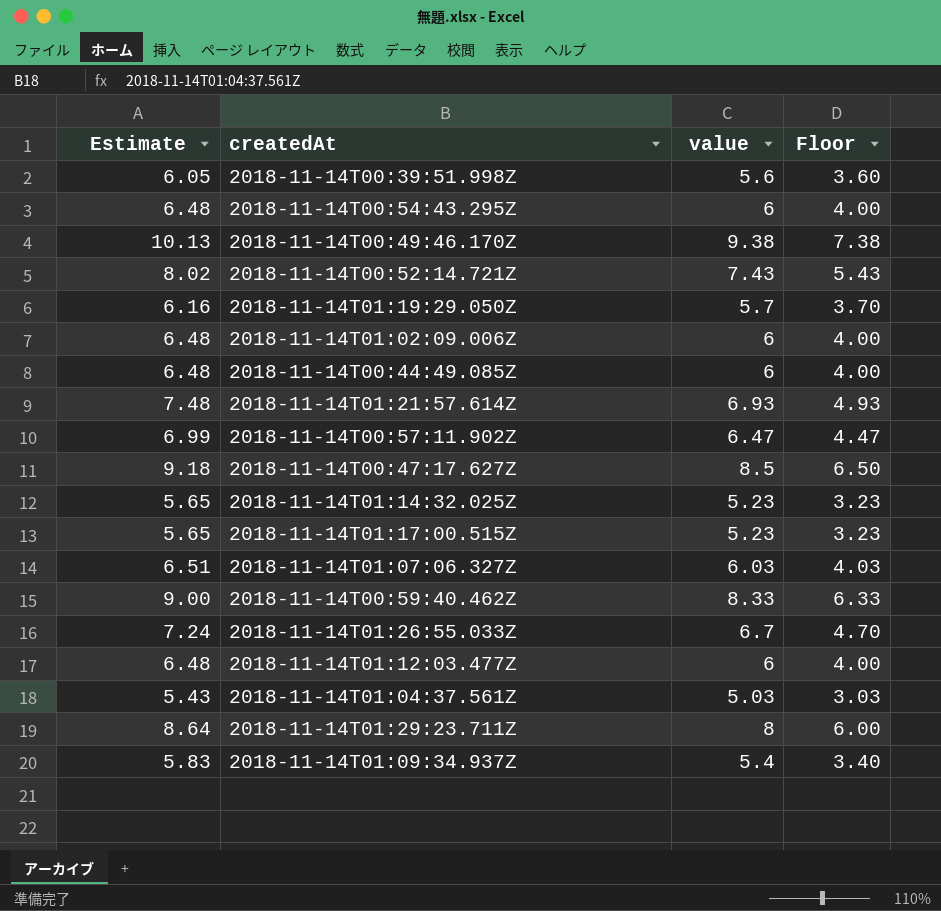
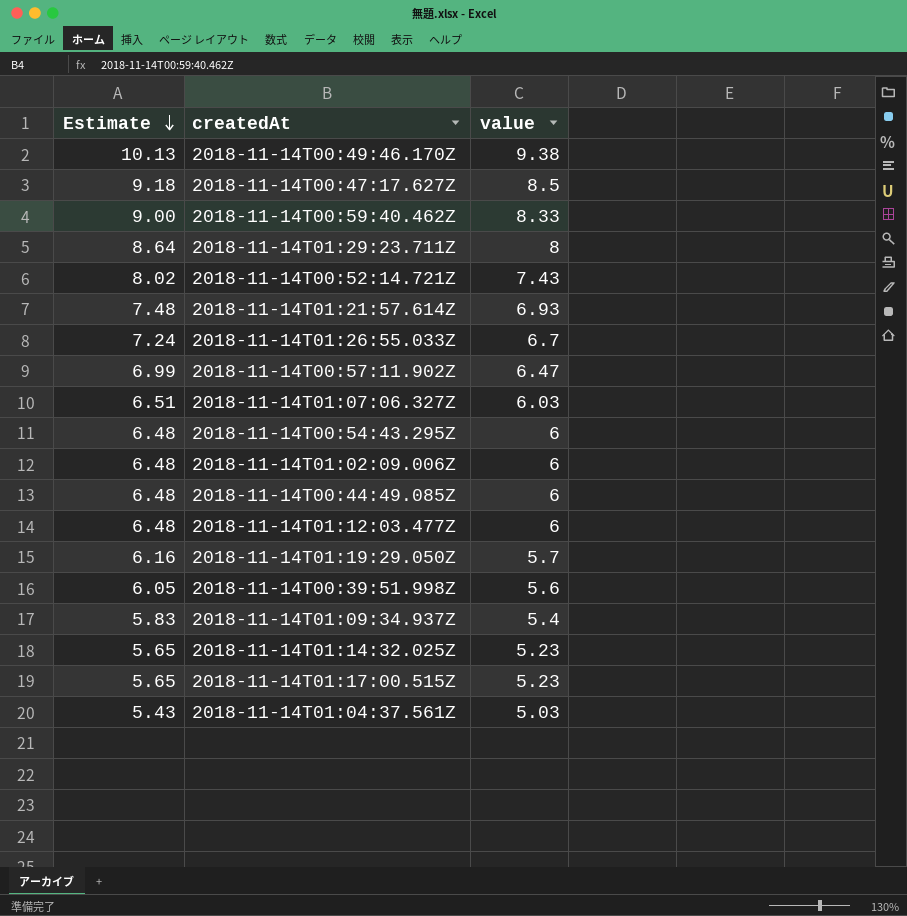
row order: none -> Estimate descending
column Floor | formula: [value] - 2 -> none

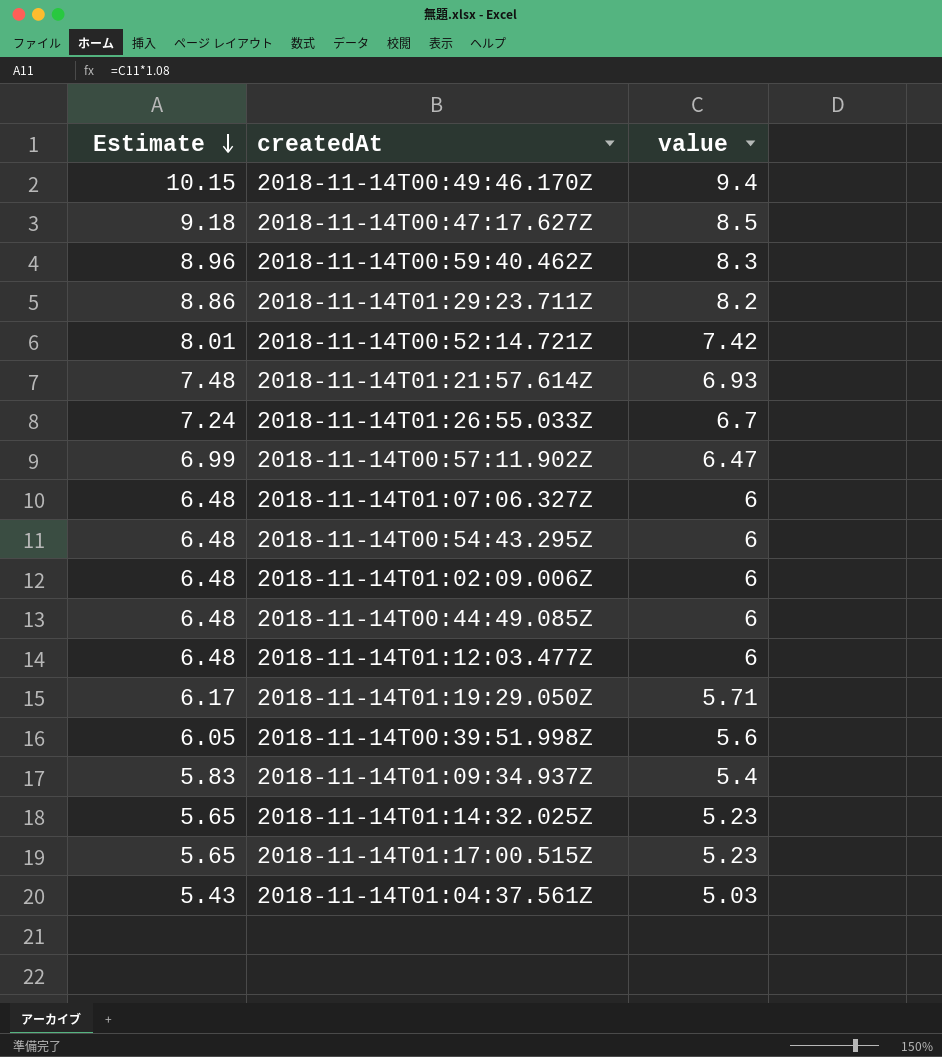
2018-11-14T00:49:46.170Z | Estimate: 10.13 -> 10.15
2018-11-14T00:49:46.170Z | value: 9.38 -> 9.4
2018-11-14T00:59:40.462Z | Estimate: 9.00 -> 8.96
2018-11-14T00:59:40.462Z | value: 8.33 -> 8.3
2018-11-14T01:29:23.711Z | Estimate: 8.64 -> 8.86
2018-11-14T01:29:23.711Z | value: 8 -> 8.2
2018-11-14T00:52:14.721Z | Estimate: 8.02 -> 8.01
2018-11-14T00:52:14.721Z | value: 7.43 -> 7.42
2018-11-14T01:07:06.327Z | Estimate: 6.51 -> 6.48
2018-11-14T01:07:06.327Z | value: 6.03 -> 6
2018-11-14T01:19:29.050Z | Estimate: 6.16 -> 6.17
2018-11-14T01:19:29.050Z | value: 5.7 -> 5.71

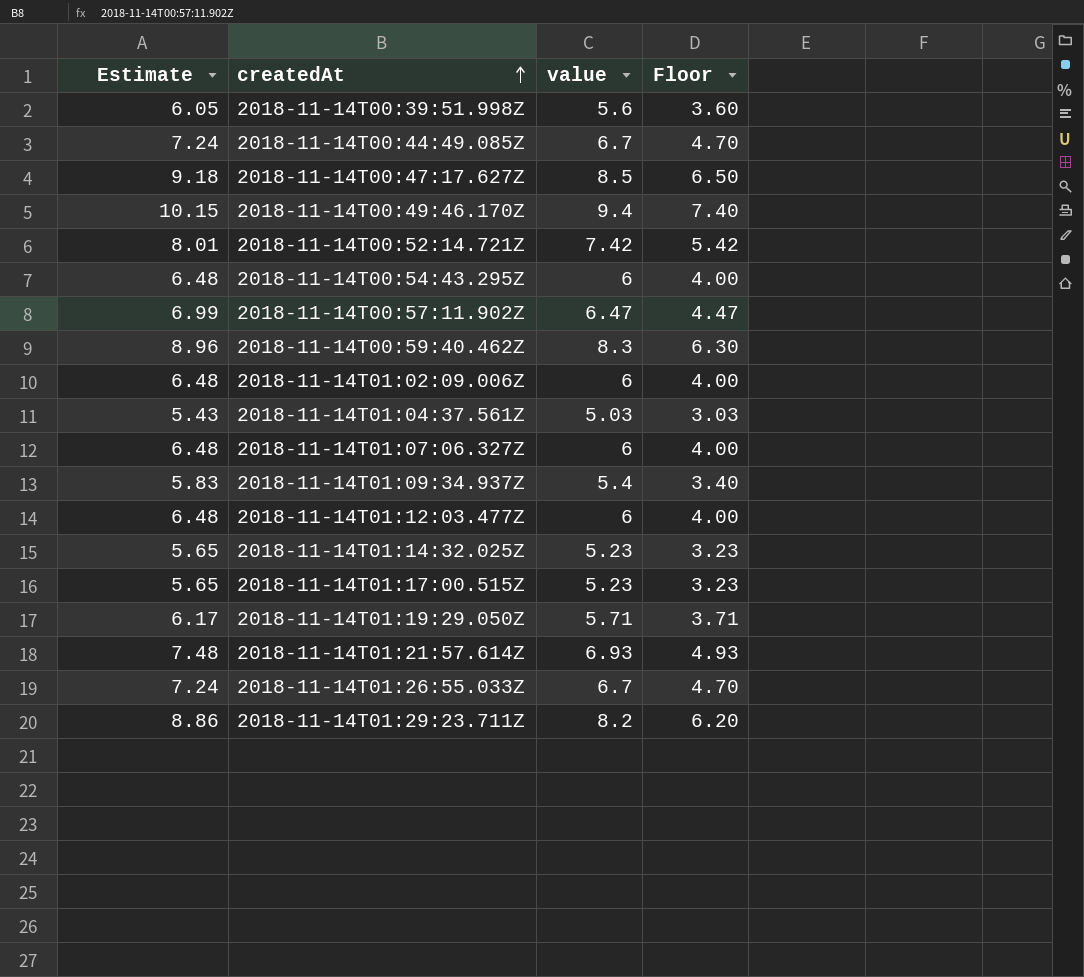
row order: Estimate descending -> createdAt ascending
column Floor | formula: none -> [value] - 2
2018-11-14T00:44:49.085Z | Estimate: 6.48 -> 7.24
2018-11-14T00:44:49.085Z | value: 6 -> 6.7

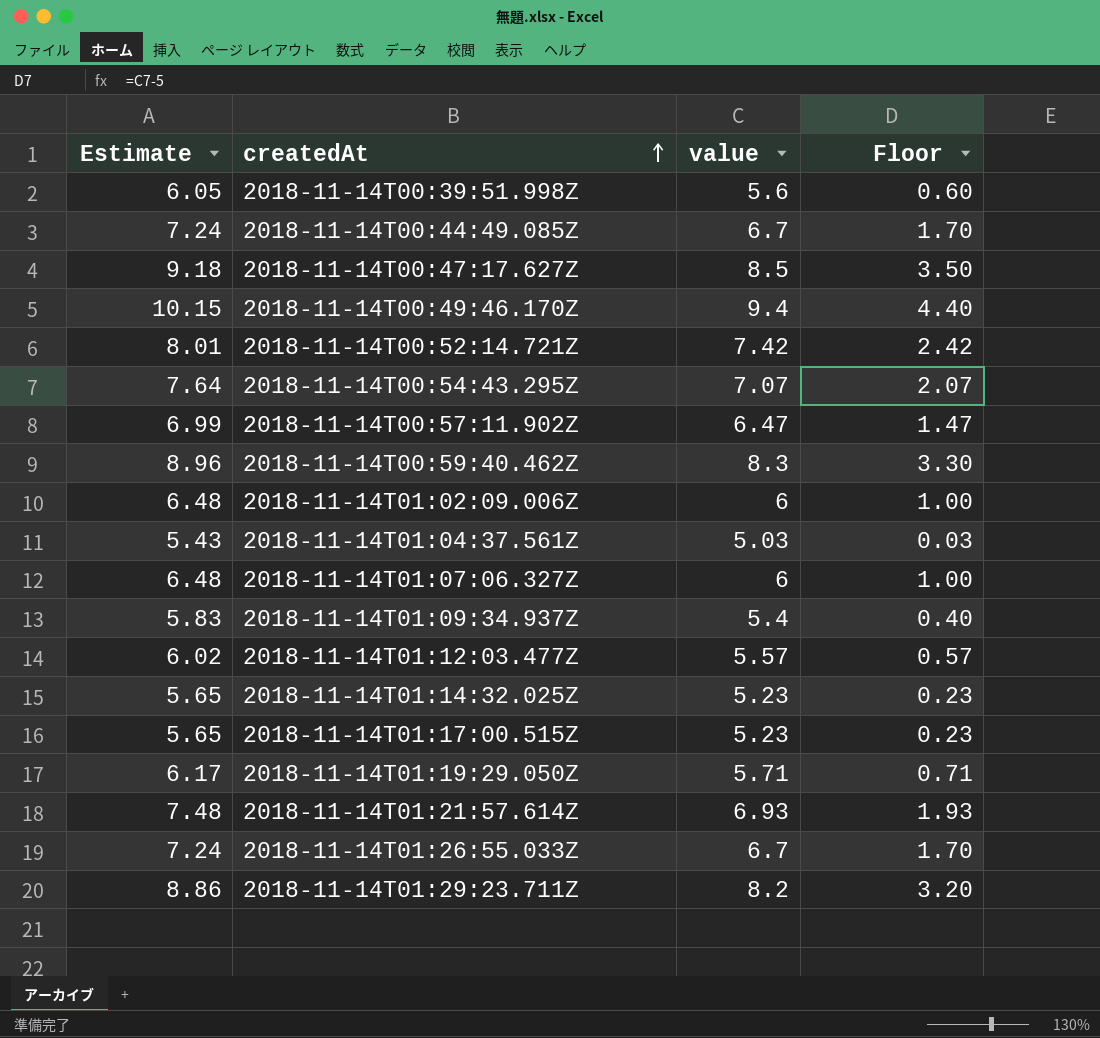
column Floor | formula: [value] - 2 -> [value] - 5
2018-11-14T00:54:43.295Z | Estimate: 6.48 -> 7.64
2018-11-14T00:54:43.295Z | value: 6 -> 7.07
2018-11-14T01:12:03.477Z | Estimate: 6.48 -> 6.02
2018-11-14T01:12:03.477Z | value: 6 -> 5.57

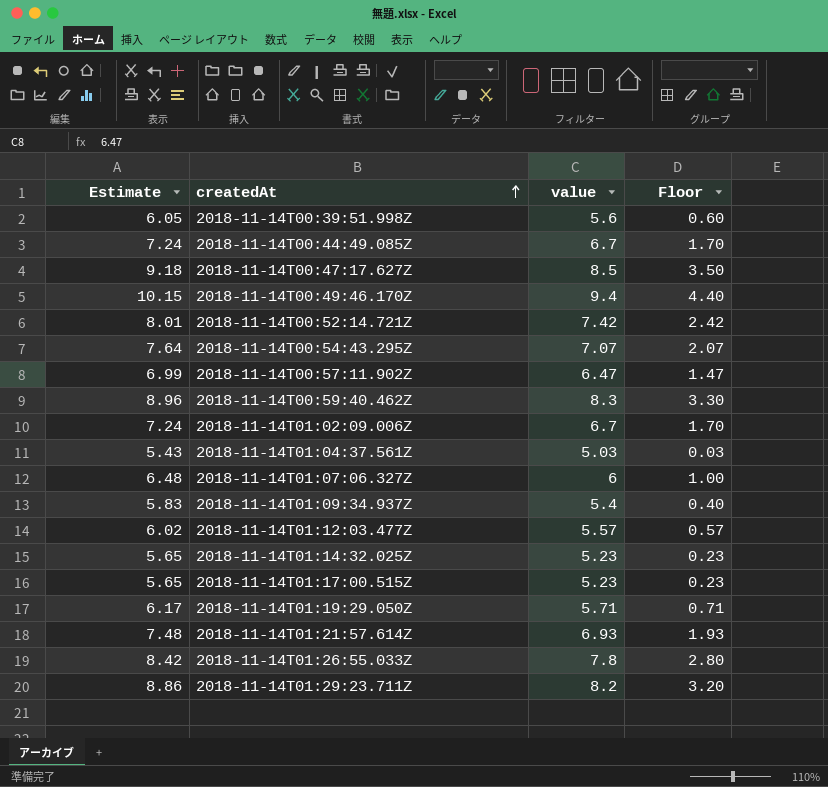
2018-11-14T01:02:09.006Z | Estimate: 6.48 -> 7.24
2018-11-14T01:02:09.006Z | value: 6 -> 6.7
2018-11-14T01:02:09.006Z | Floor: 1.00 -> 1.70
2018-11-14T01:26:55.033Z | Estimate: 7.24 -> 8.42
2018-11-14T01:26:55.033Z | value: 6.7 -> 7.8
2018-11-14T01:26:55.033Z | Floor: 1.70 -> 2.80

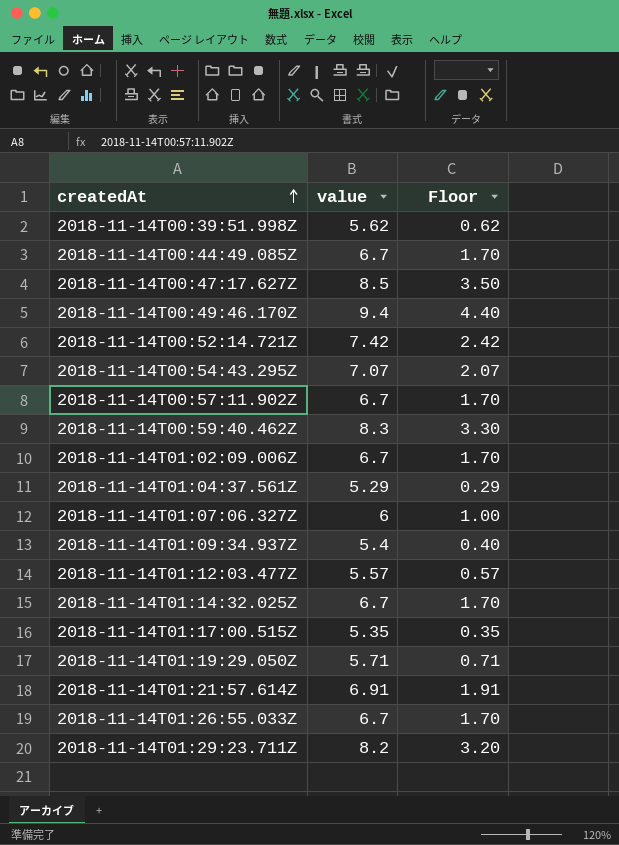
column Estimate | formula: [value] * 1.08 -> none
2018-11-14T00:39:51.998Z | value: 5.6 -> 5.62
2018-11-14T00:39:51.998Z | Floor: 0.60 -> 0.62
2018-11-14T00:57:11.902Z | value: 6.47 -> 6.7
2018-11-14T00:57:11.902Z | Floor: 1.47 -> 1.70
2018-11-14T01:04:37.561Z | value: 5.03 -> 5.29
2018-11-14T01:04:37.561Z | Floor: 0.03 -> 0.29
2018-11-14T01:14:32.025Z | value: 5.23 -> 6.7
2018-11-14T01:14:32.025Z | Floor: 0.23 -> 1.70
2018-11-14T01:17:00.515Z | value: 5.23 -> 5.35
2018-11-14T01:17:00.515Z | Floor: 0.23 -> 0.35
2018-11-14T01:21:57.614Z | value: 6.93 -> 6.91
2018-11-14T01:21:57.614Z | Floor: 1.93 -> 1.91
2018-11-14T01:26:55.033Z | value: 7.8 -> 6.7
2018-11-14T01:26:55.033Z | Floor: 2.80 -> 1.70

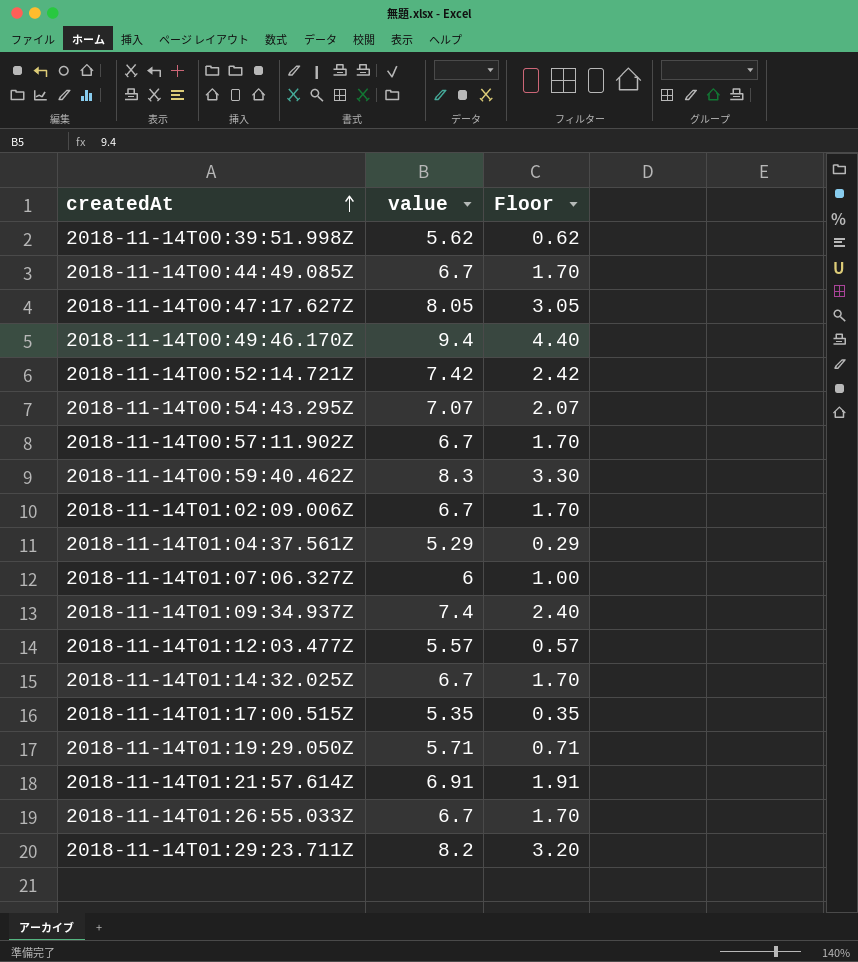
2018-11-14T00:47:17.627Z | value: 8.5 -> 8.05
2018-11-14T00:47:17.627Z | Floor: 3.50 -> 3.05
2018-11-14T01:09:34.937Z | value: 5.4 -> 7.4
2018-11-14T01:09:34.937Z | Floor: 0.40 -> 2.40

